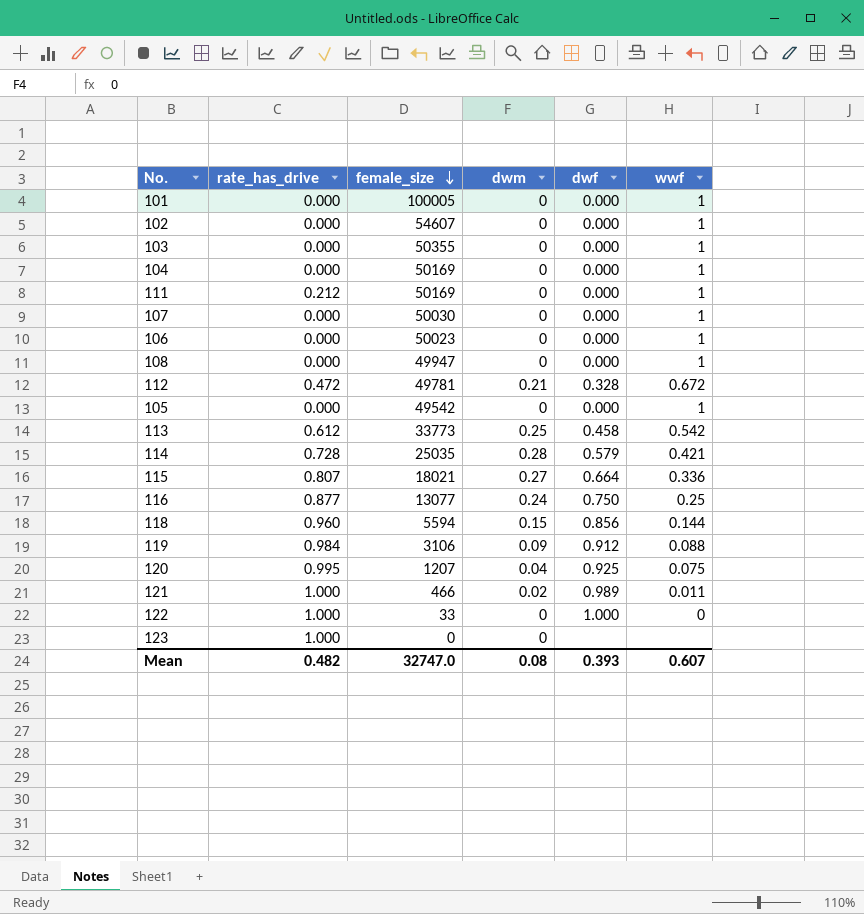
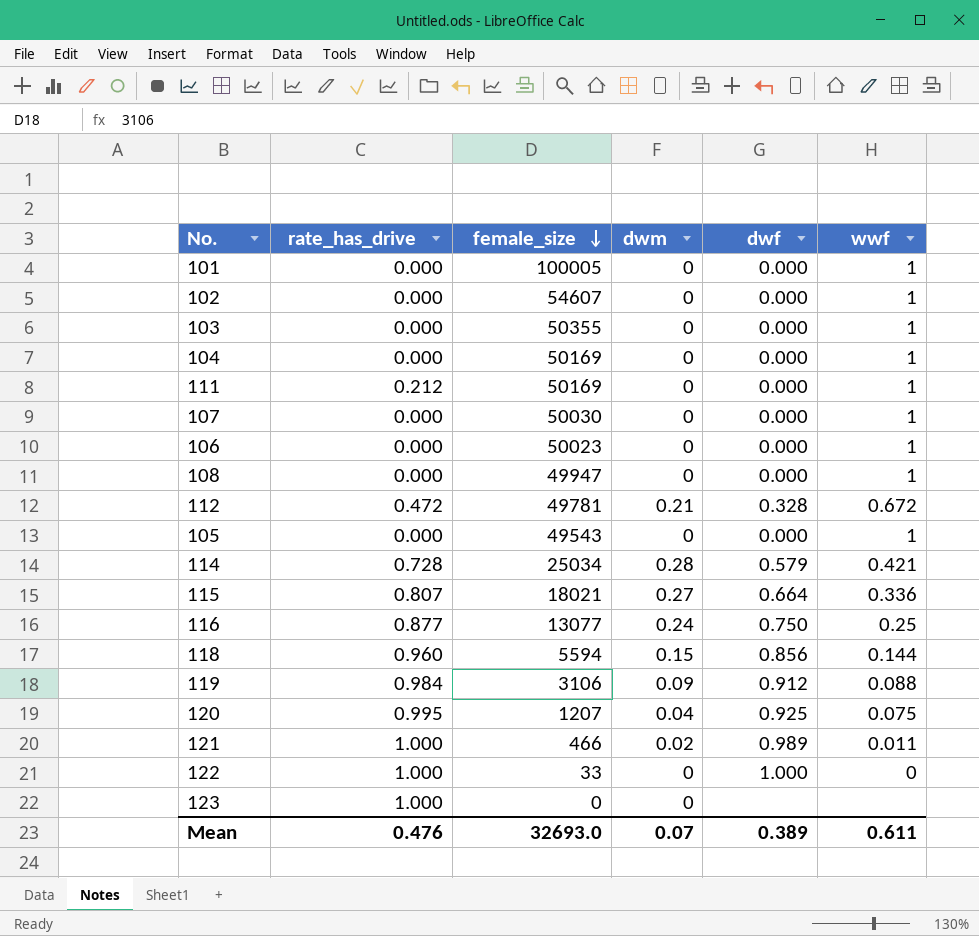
row 113: 0.612 | 33773 | 0.25 | 0.458 | 0.542 -> none
105 | female_size: 49542 -> 49543
114 | female_size: 25035 -> 25034
Mean | rate_has_drive: 0.482 -> 0.476
Mean | female_size: 32747.0 -> 32693.0
Mean | dwm: 0.08 -> 0.07
Mean | dwf: 0.393 -> 0.389
Mean | wwf: 0.607 -> 0.611

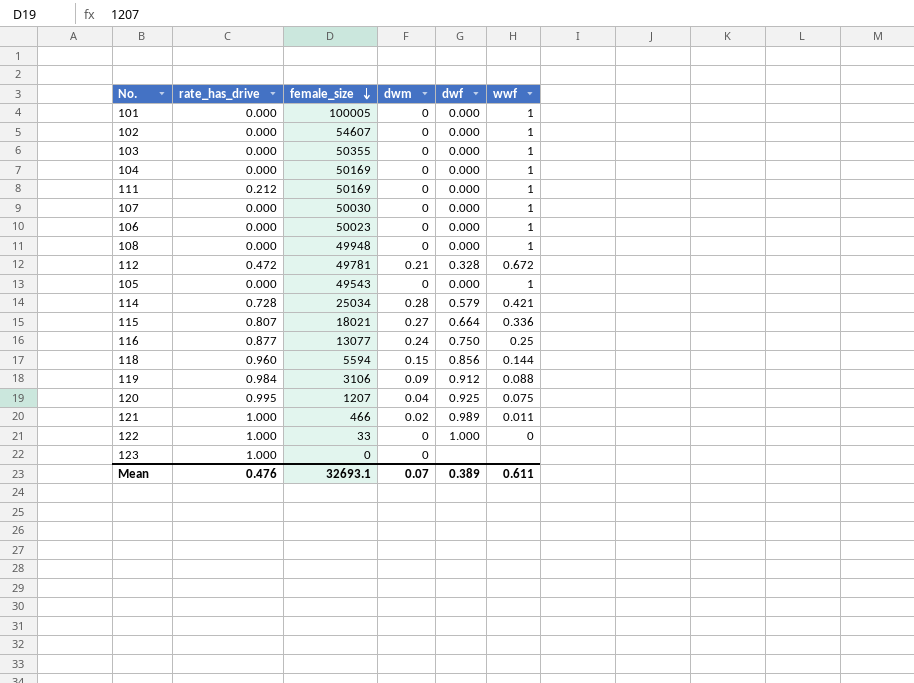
108 | female_size: 49947 -> 49948
Mean | female_size: 32693.0 -> 32693.1

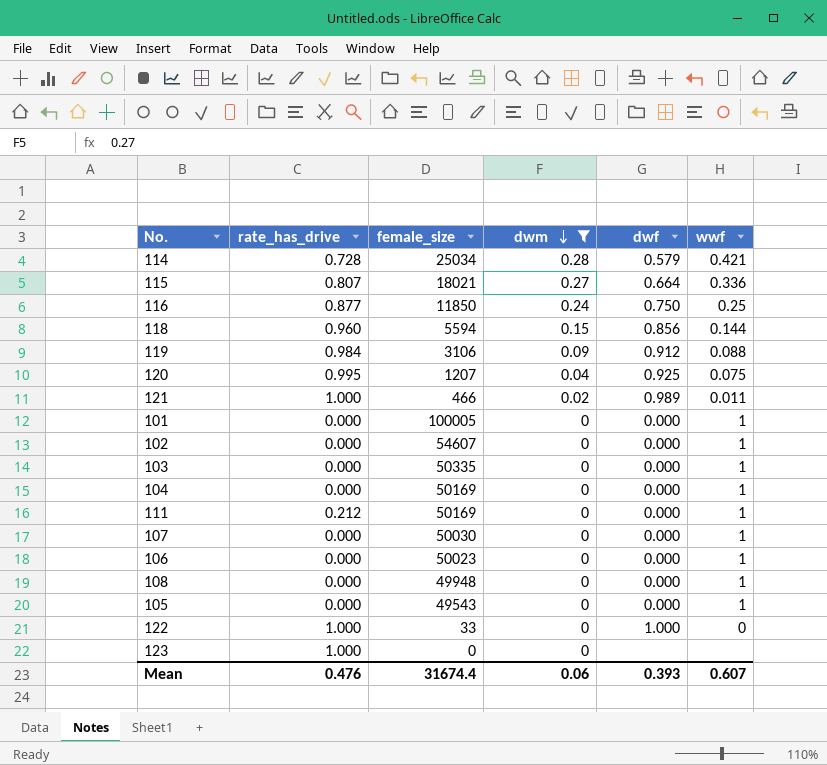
filter: none -> dwm != 0.21
row order: female_size descending -> dwm descending
116 | female_size: 13077 -> 11850
103 | female_size: 50355 -> 50335
Mean | female_size: 32693.1 -> 31674.4
Mean | dwm: 0.07 -> 0.06
Mean | dwf: 0.389 -> 0.393
Mean | wwf: 0.611 -> 0.607

